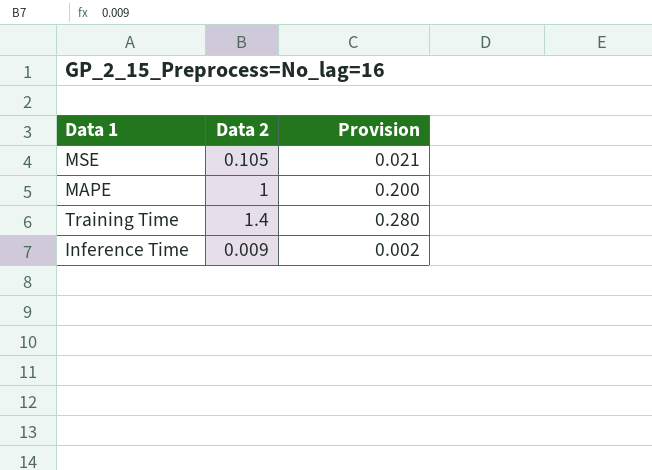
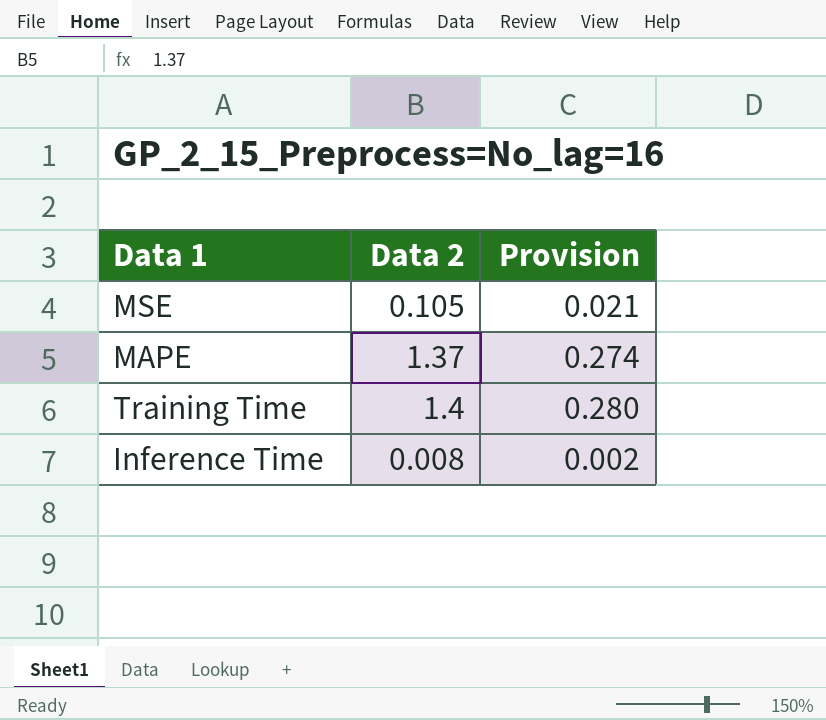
MAPE | Data 2: 1 -> 1.37
MAPE | Provision: 0.200 -> 0.274
Inference Time | Data 2: 0.009 -> 0.008

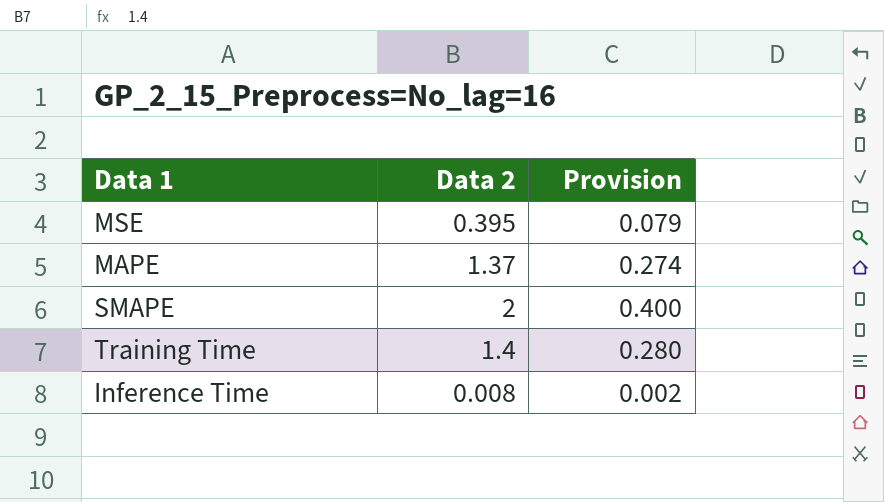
MSE | Data 2: 0.105 -> 0.395
MSE | Provision: 0.021 -> 0.079
row SMAPE: none -> 2 | 0.400

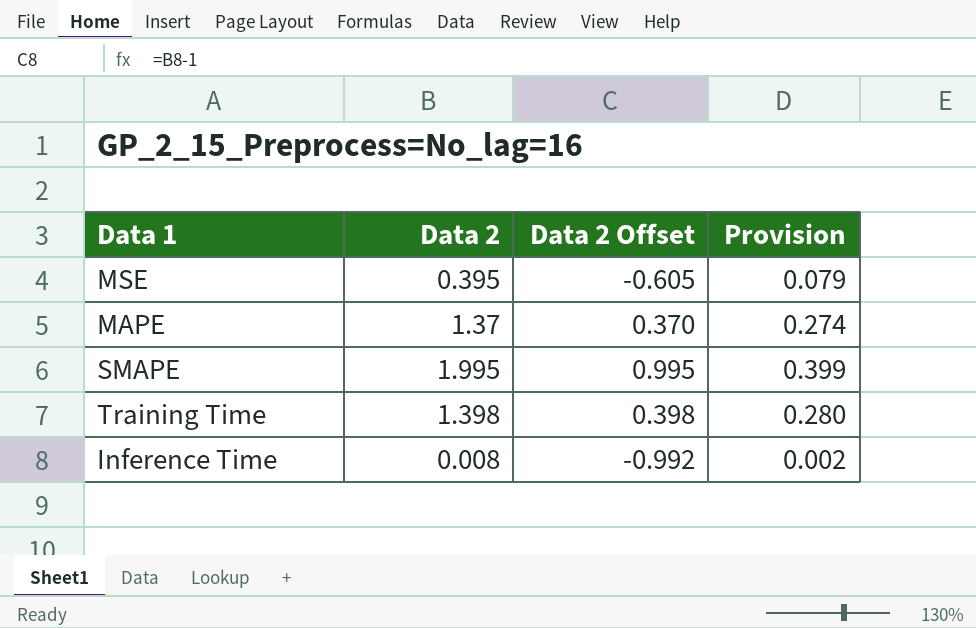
column Data 2 Offset | formula: none -> [Data 2] - 1
SMAPE | Data 2: 2 -> 1.995
SMAPE | Provision: 0.400 -> 0.399
Training Time | Data 2: 1.4 -> 1.398

